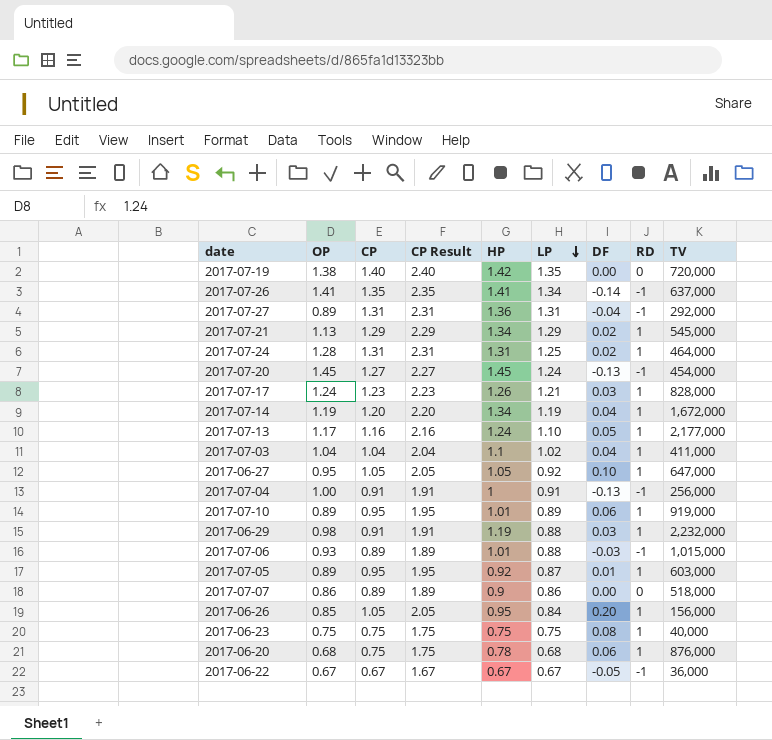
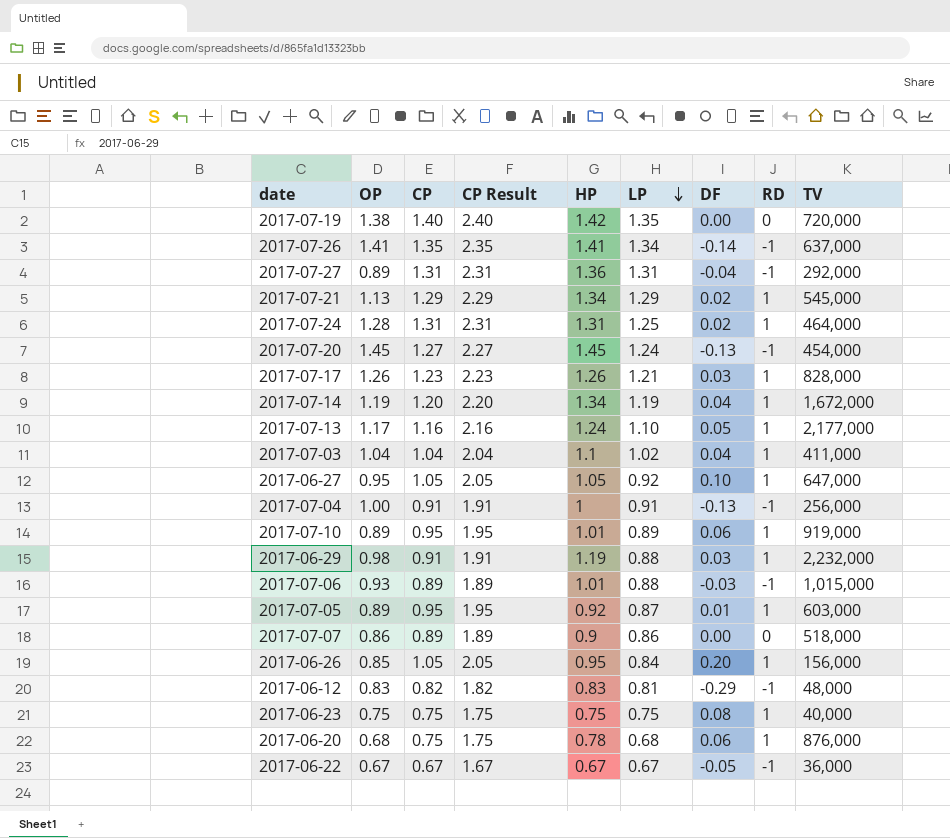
2017-07-17 | OP: 1.24 -> 1.26
row 2017-06-12: none -> 0.83 | 0.82 | 1.82 | 0.83 | 0.81 | -0.29 | -1 | 48,000

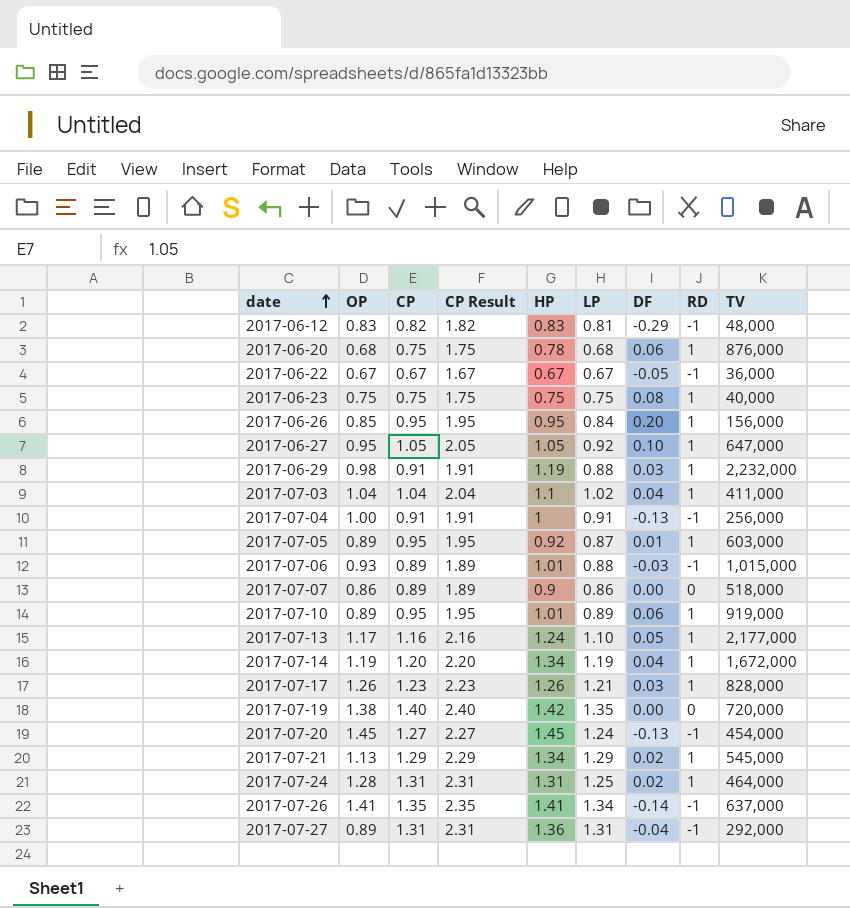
row order: LP descending -> date ascending
2017-06-26 | CP: 1.05 -> 0.95
2017-06-26 | CP Result: 2.05 -> 1.95

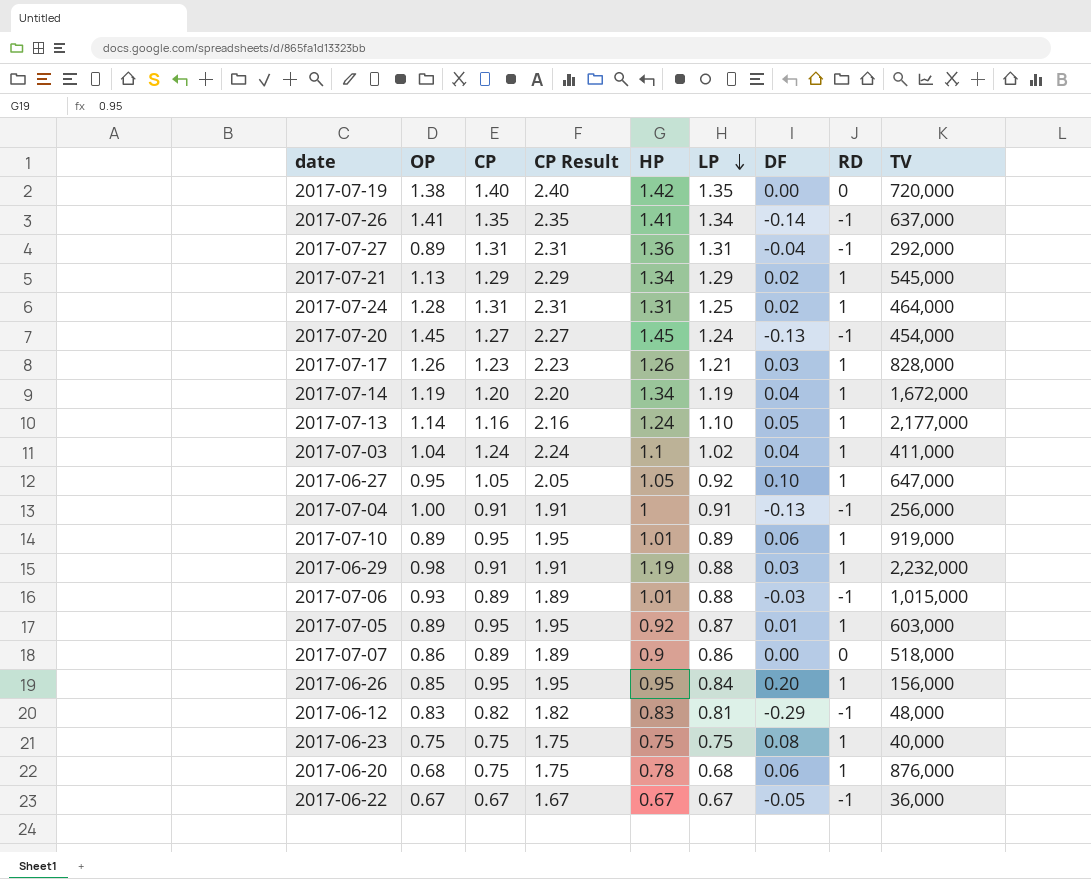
row order: date ascending -> LP descending
2017-07-13 | OP: 1.17 -> 1.14
2017-07-03 | CP: 1.04 -> 1.24
2017-07-03 | CP Result: 2.04 -> 2.24

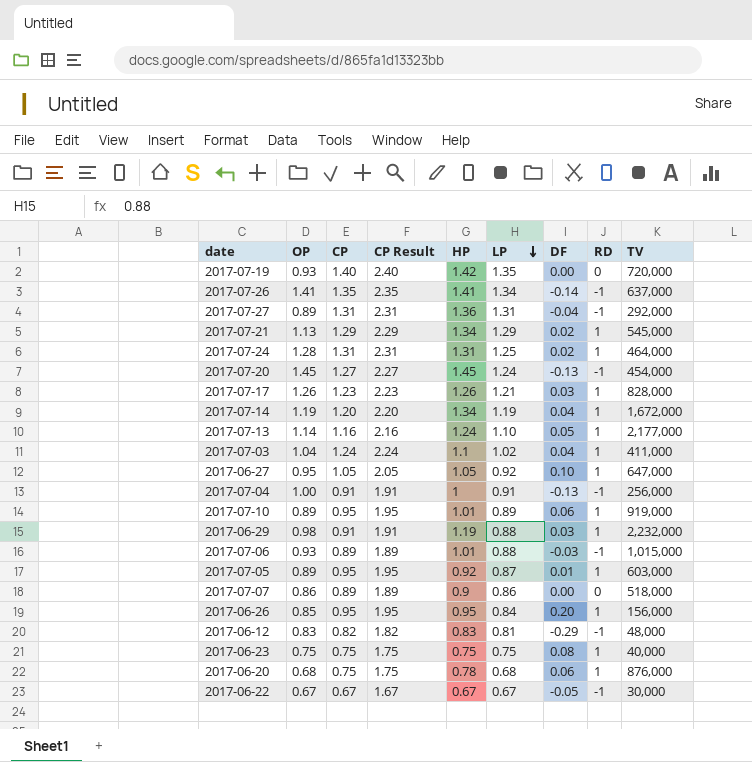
2017-07-19 | OP: 1.38 -> 0.93
2017-06-22 | TV: 36,000 -> 30,000

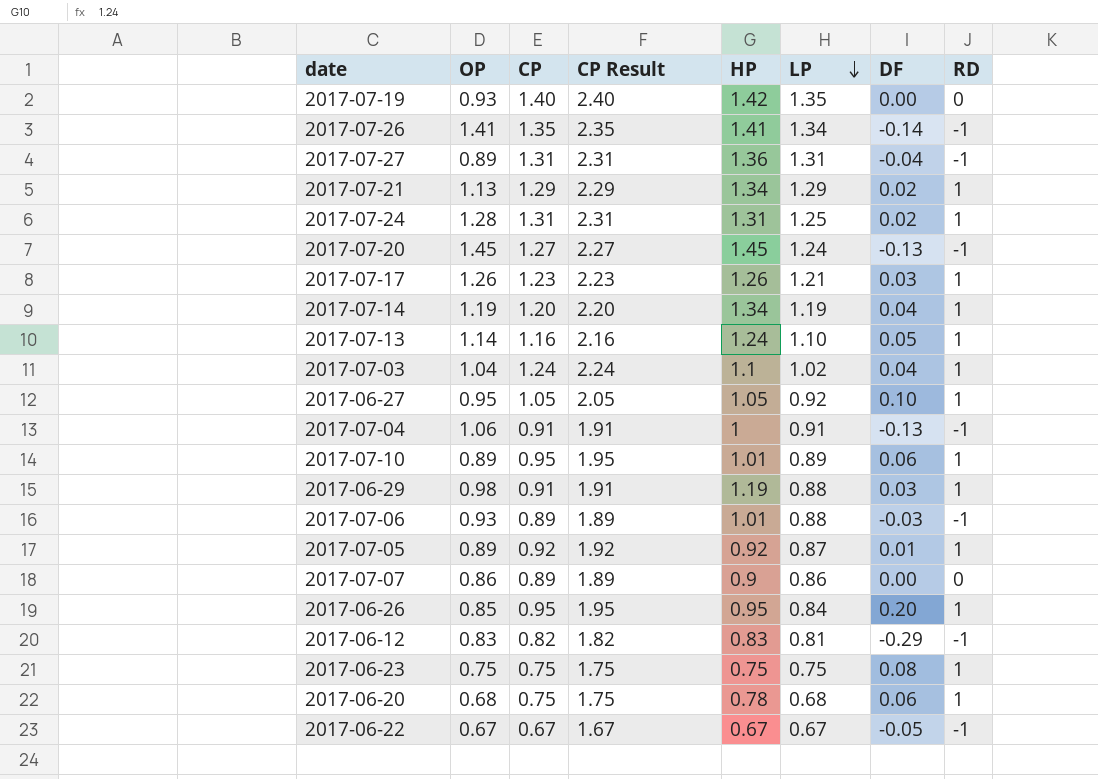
column TV | position: 9 -> none
2017-07-04 | OP: 1.00 -> 1.06
2017-07-05 | CP: 0.95 -> 0.92
2017-07-05 | CP Result: 1.95 -> 1.92

